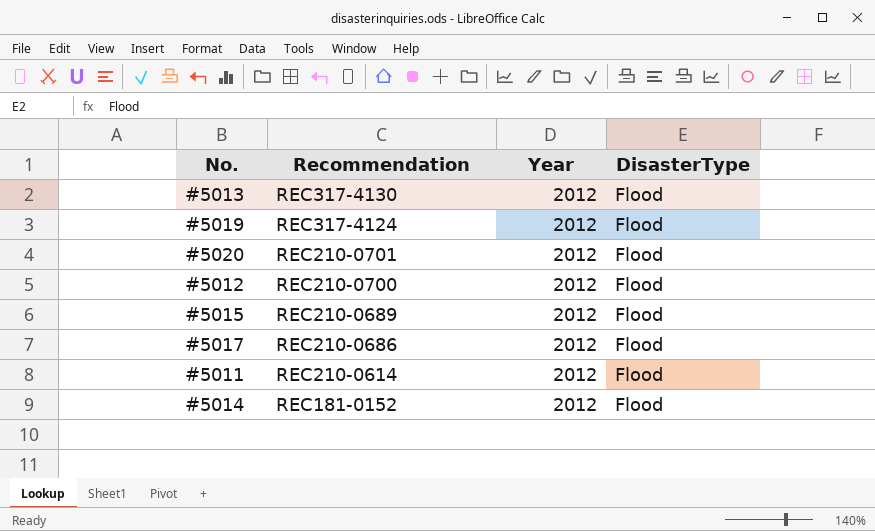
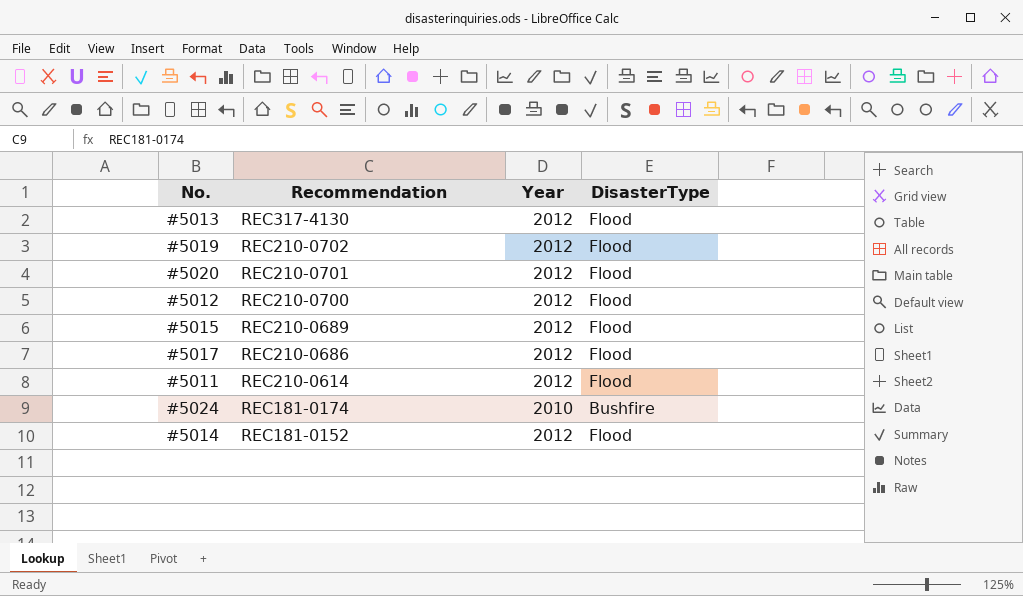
#5019 | Recommendation: REC317-4124 -> REC210-0702
row #5024: none -> REC181-0174 | 2010 | Bushfire

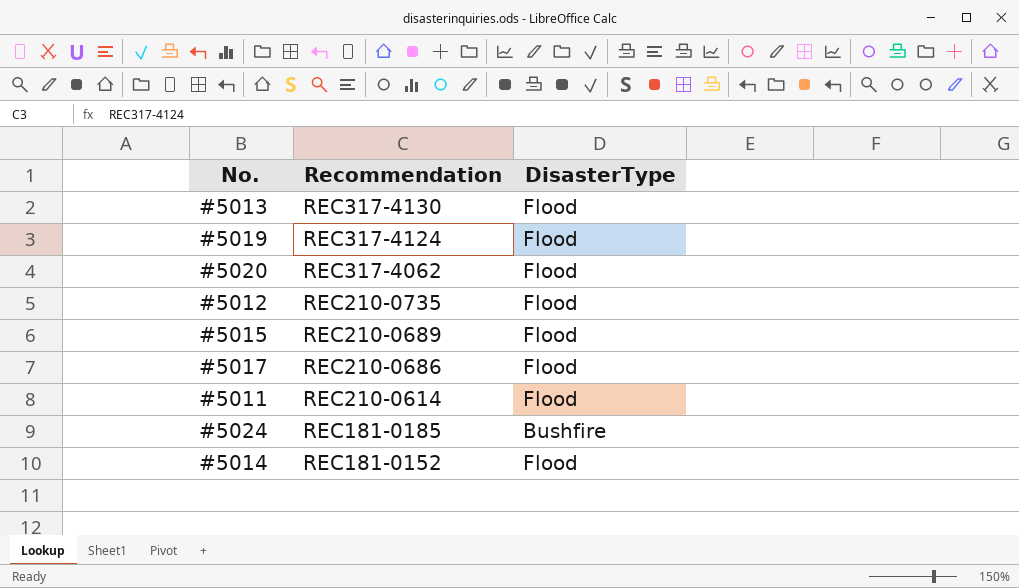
column Year | position: 3 -> none
#5019 | Recommendation: REC210-0702 -> REC317-4124
#5020 | Recommendation: REC210-0701 -> REC317-4062
#5012 | Recommendation: REC210-0700 -> REC210-0735
#5024 | Recommendation: REC181-0174 -> REC181-0185

